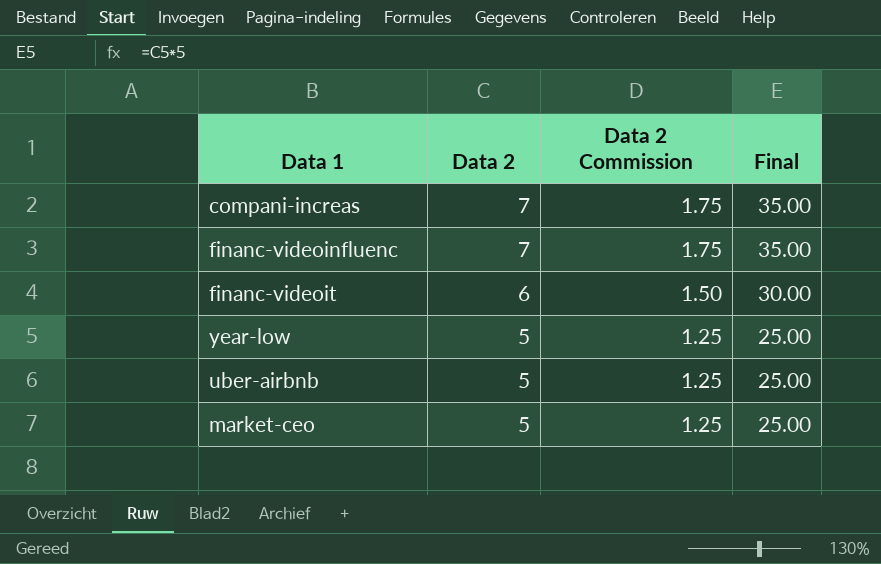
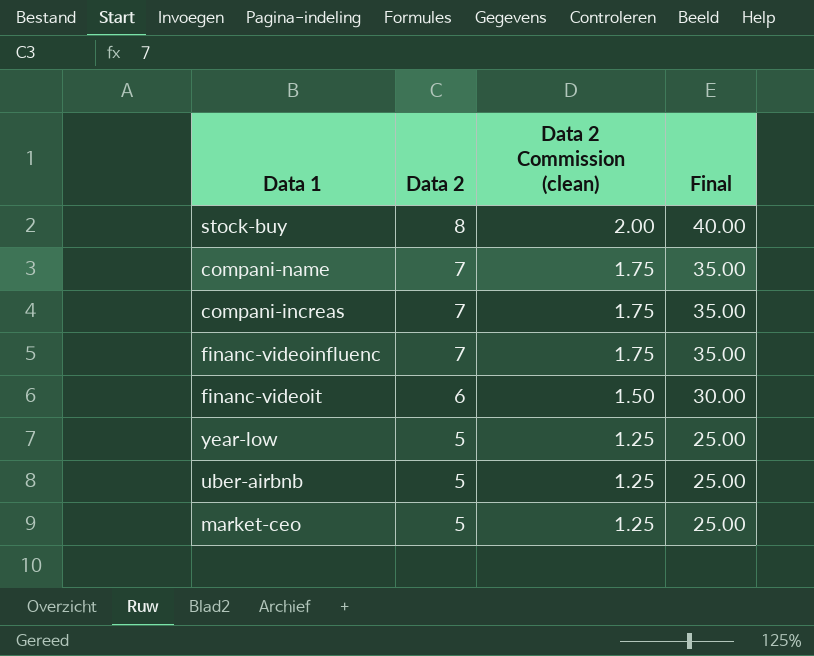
column name: Data 2 Commission -> Data 2 Commission (clean)
row stock-buy: none -> 8 | 2.00 | 40.00
row compani-name: none -> 7 | 1.75 | 35.00

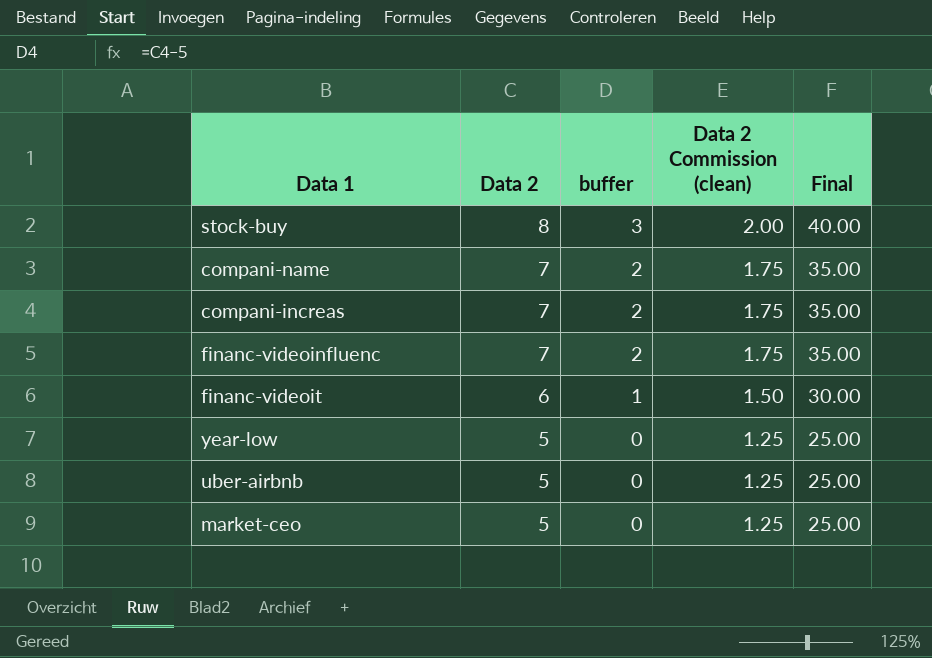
column buffer | formula: none -> [Data 2] - 5

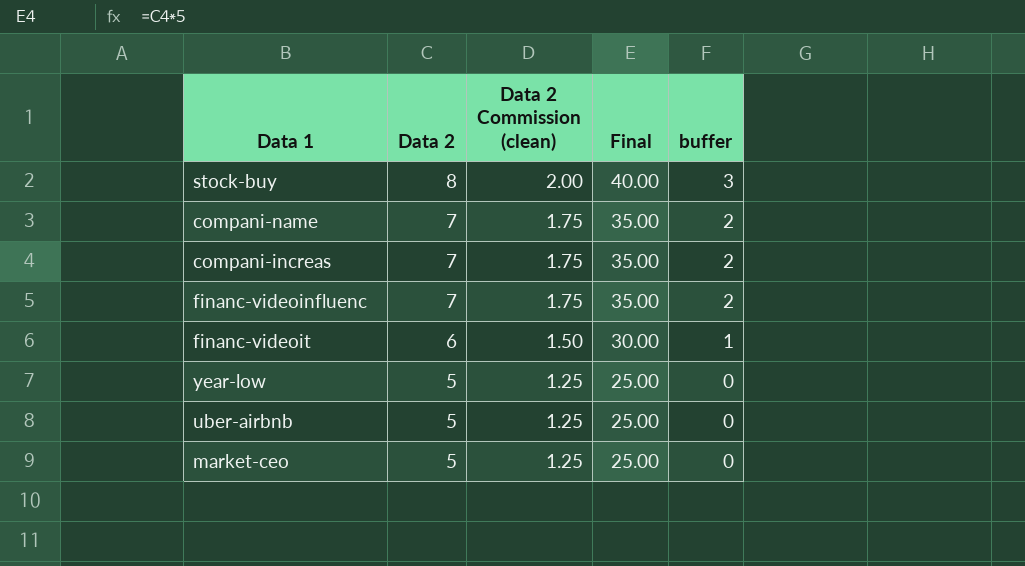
column buffer | position: 3 -> 5

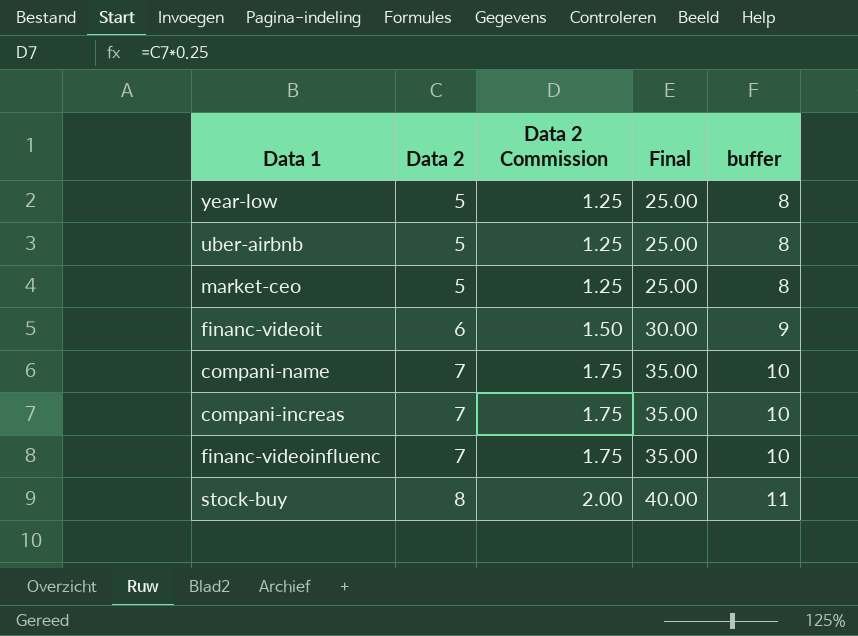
row order: Data 2 descending -> Data 2 ascending
column name: Data 2 Commission (clean) -> Data 2 Commission
column buffer | formula: [Data 2] - 5 -> [Data 2] + 3

